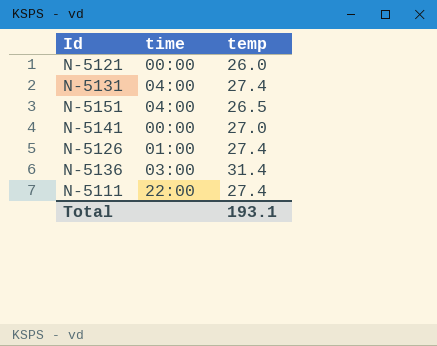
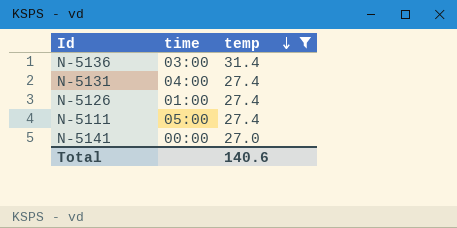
filter: none -> temp >= 27.0
row order: none -> temp descending
N-5111 | time: 22:00 -> 05:00
Total | temp: 193.1 -> 140.6

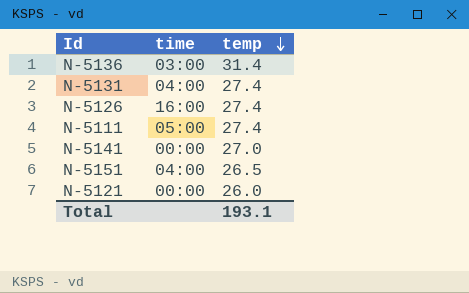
filter: temp >= 27.0 -> none
N-5126 | time: 01:00 -> 16:00
Total | temp: 140.6 -> 193.1

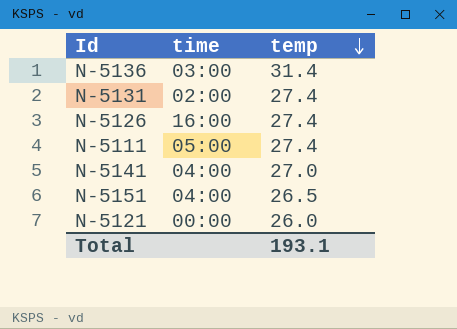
N-5131 | time: 04:00 -> 02:00
N-5141 | time: 00:00 -> 04:00

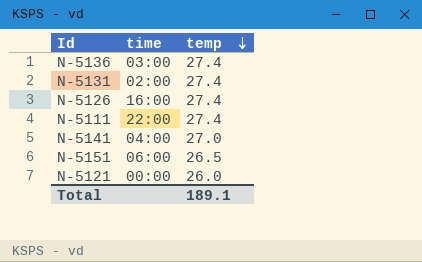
N-5136 | temp: 31.4 -> 27.4
N-5111 | time: 05:00 -> 22:00
N-5151 | time: 04:00 -> 06:00
Total | temp: 193.1 -> 189.1

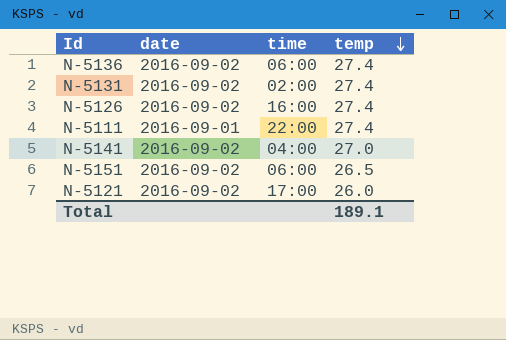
column date | position: none -> 2
N-5136 | time: 03:00 -> 06:00
N-5121 | time: 00:00 -> 17:00

